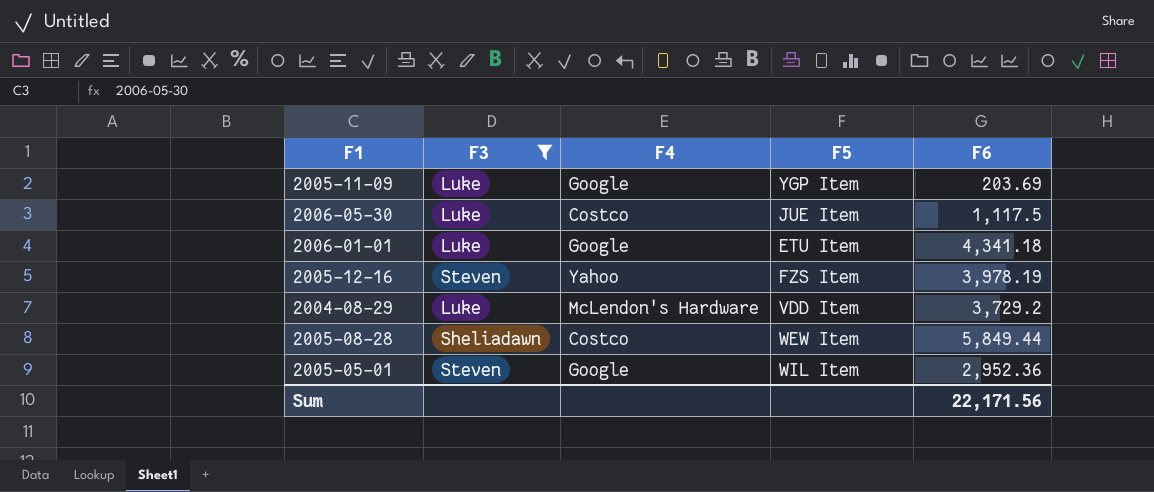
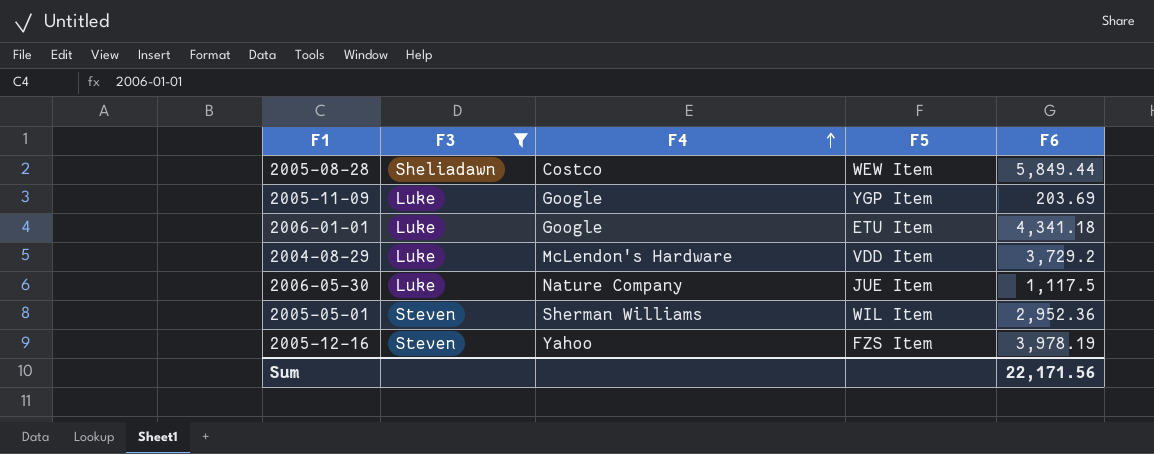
row order: none -> F4 ascending
2006-05-30 | F4: Costco -> Nature Company
2005-05-01 | F4: Google -> Sherman Williams

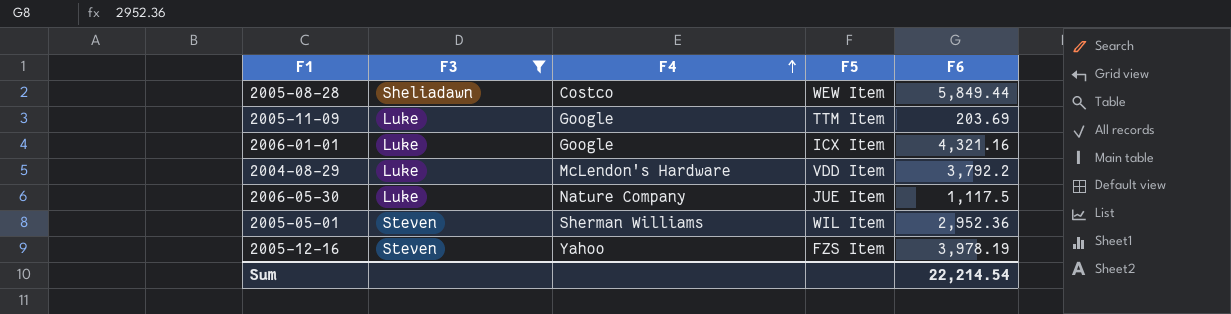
2005-11-09 | F5: YGP Item -> TTM Item
2006-01-01 | F5: ETU Item -> ICX Item
2006-01-01 | F6: 4,341.18 -> 4,321.16
2004-08-29 | F6: 3,729.2 -> 3,792.2
Sum | F6: 22,171.56 -> 22,214.54

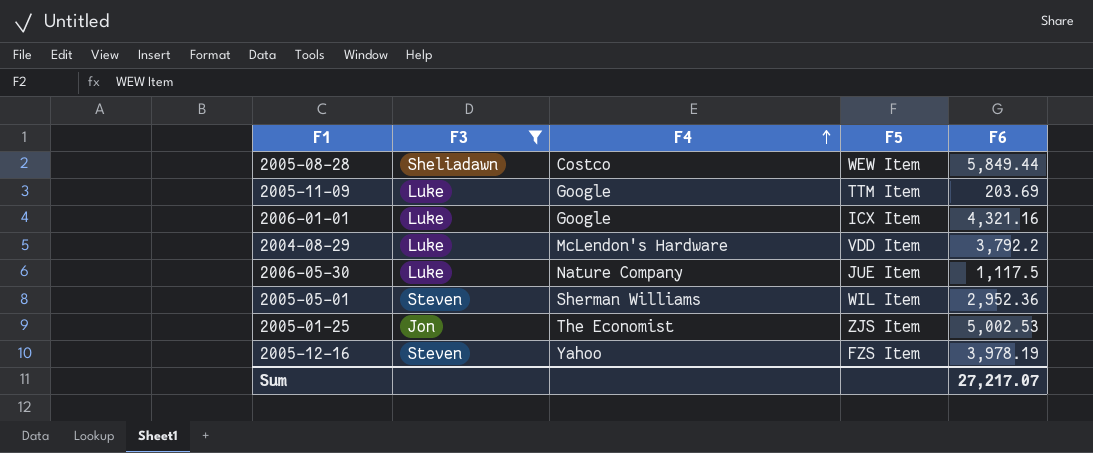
row 2005-01-25: none -> Jon | The Economist | ZJS Item | 5,002.53
Sum | F6: 22,214.54 -> 27,217.07

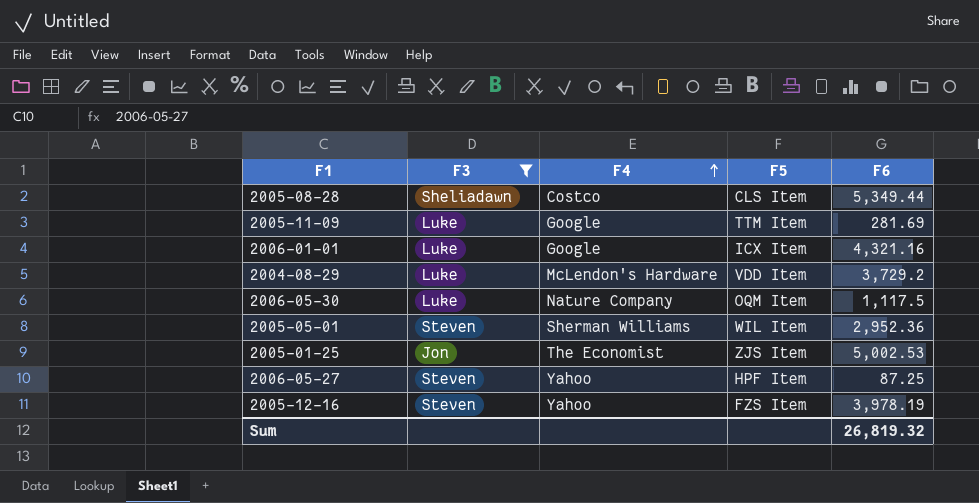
2005-08-28 | F5: WEW Item -> CLS Item
2005-08-28 | F6: 5,849.44 -> 5,349.44
2005-11-09 | F6: 203.69 -> 281.69
2004-08-29 | F6: 3,792.2 -> 3,729.2
2006-05-30 | F5: JUE Item -> OQM Item
row 2006-05-27: none -> Steven | Yahoo | HPF Item | 87.25
Sum | F6: 27,217.07 -> 26,819.32

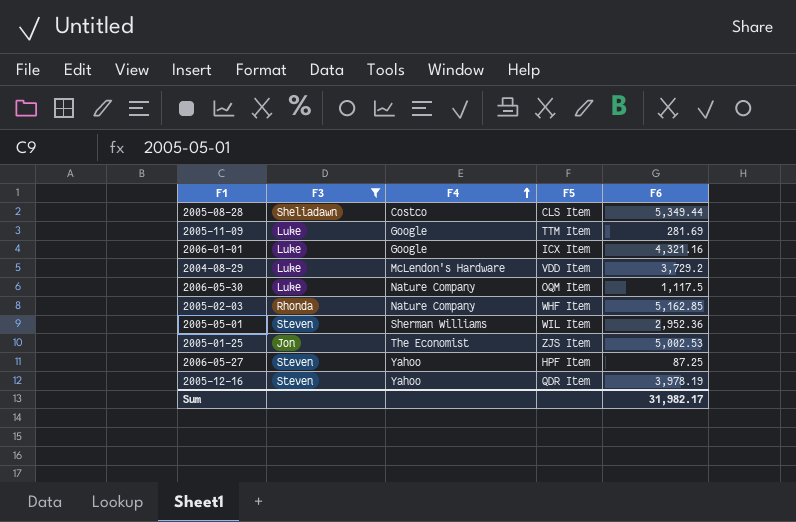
row 2005-02-03: none -> Rhonda | Nature Company | WHF Item | 5,162.85
2005-12-16 | F5: FZS Item -> QDR Item
Sum | F6: 26,819.32 -> 31,982.17

